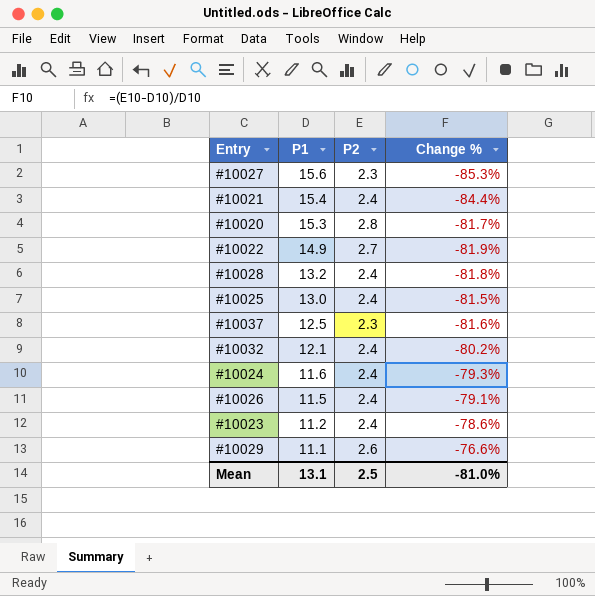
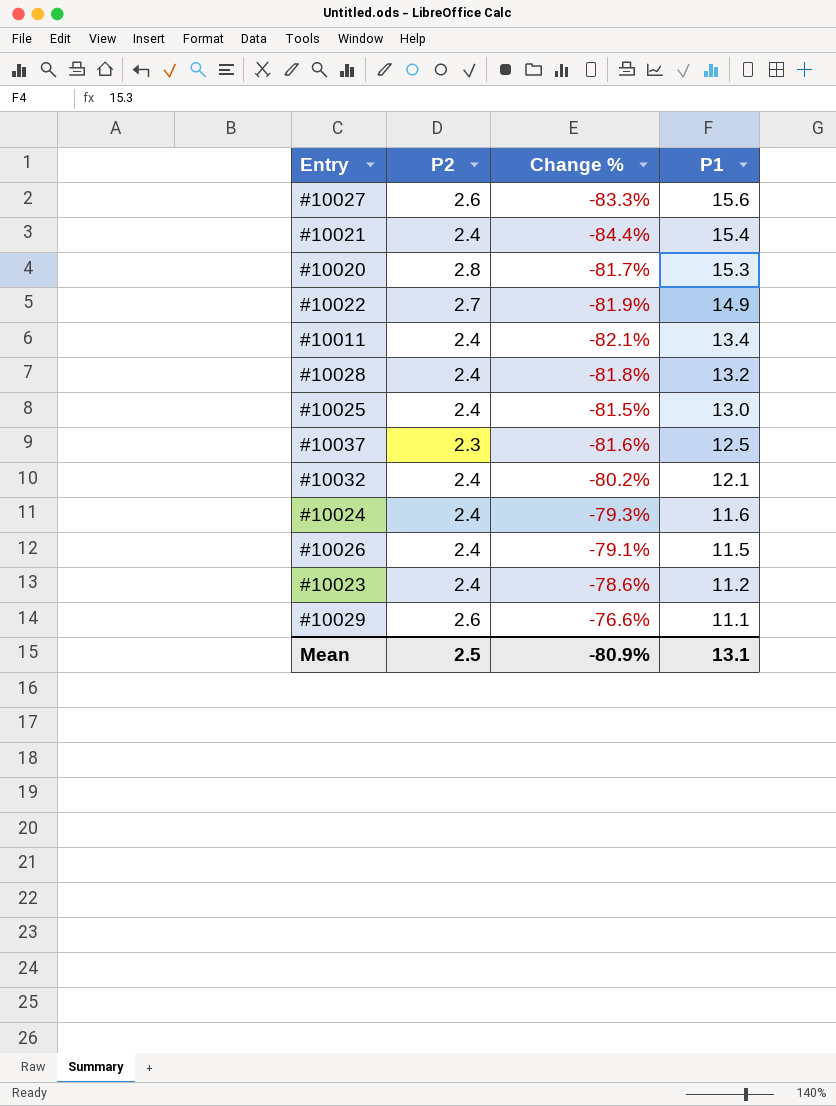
column P1 | position: 2 -> 4
#10027 | P2: 2.3 -> 2.6
#10027 | Change %: -85.3% -> -83.3%
row #10011: none -> 2.4 | -82.1% | 13.4
Mean | Change %: -81.0% -> -80.9%

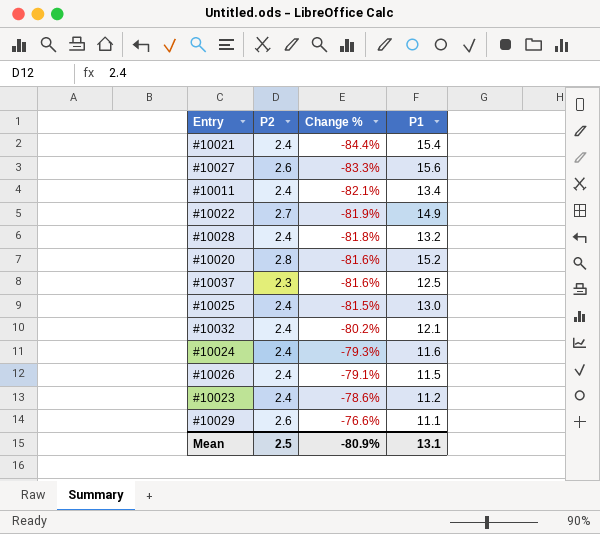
row order: P1 descending -> Change % ascending
#10020 | Change %: -81.7% -> -81.6%
#10020 | P1: 15.3 -> 15.2

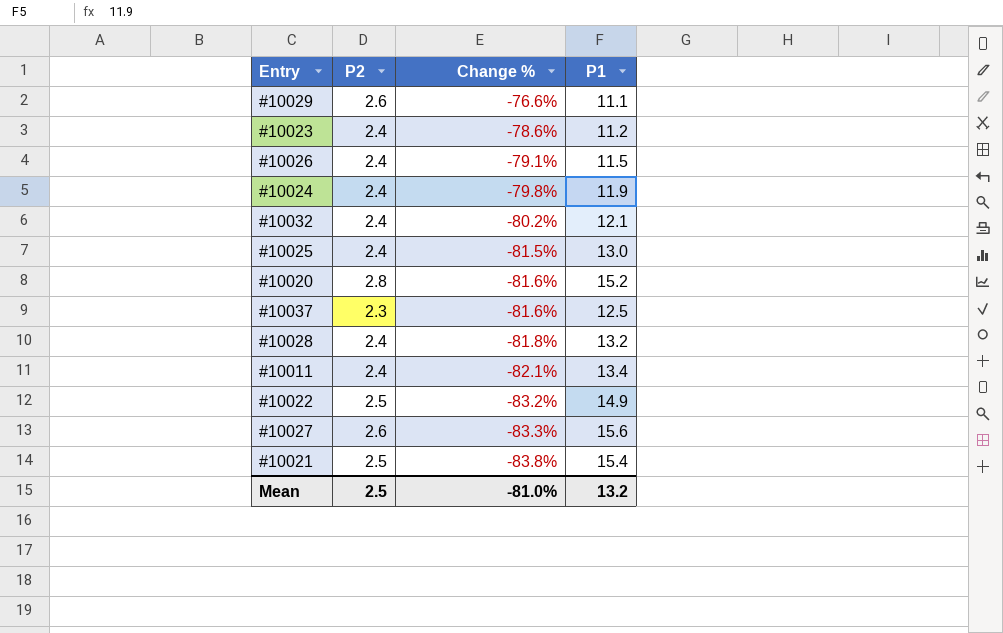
row order: Change % ascending -> Change % descending
#10024 | Change %: -79.3% -> -79.8%
#10024 | P1: 11.6 -> 11.9
#10022 | P2: 2.7 -> 2.5
#10022 | Change %: -81.9% -> -83.2%
#10021 | P2: 2.4 -> 2.5
#10021 | Change %: -84.4% -> -83.8%
Mean | Change %: -80.9% -> -81.0%
Mean | P1: 13.1 -> 13.2

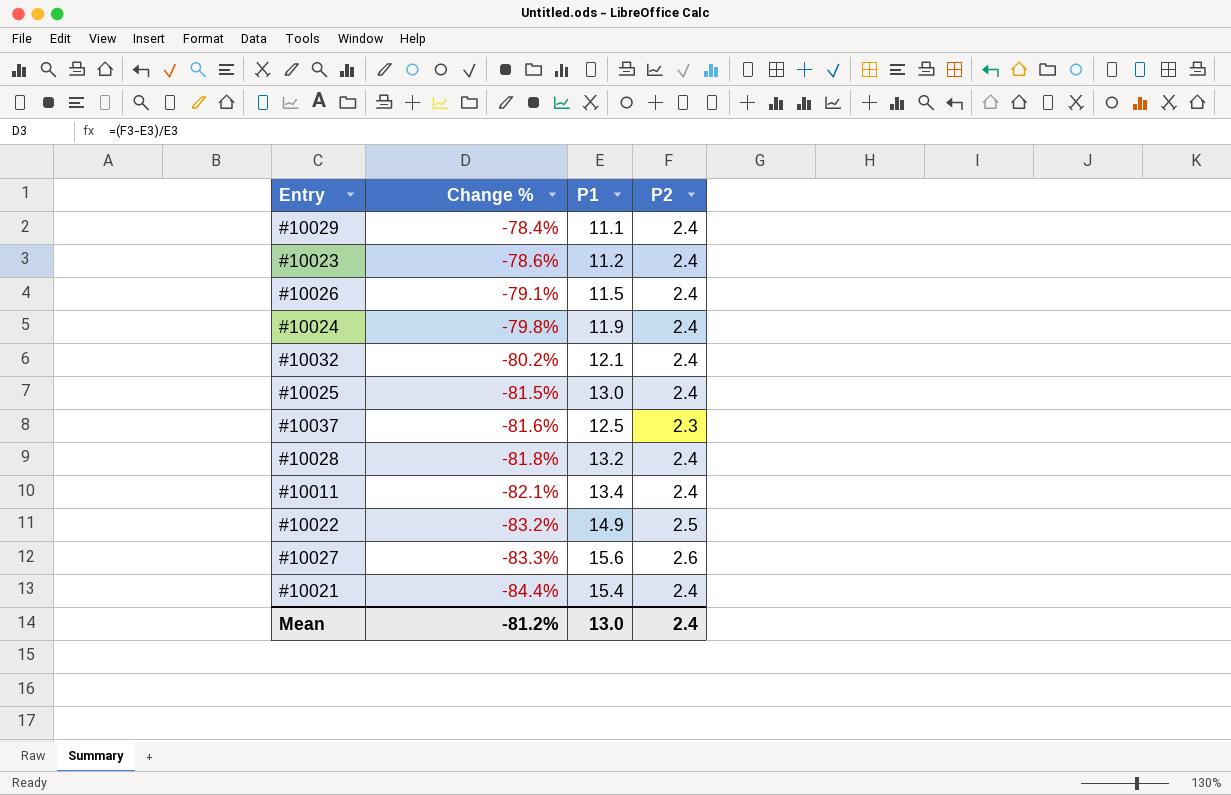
column P2 | position: 2 -> 4
row #10020: 2.8 | -81.6% | 15.2 -> none
#10029 | Change %: -76.6% -> -78.4%
#10029 | P2: 2.6 -> 2.4
#10021 | Change %: -83.8% -> -84.4%
#10021 | P2: 2.5 -> 2.4
Mean | Change %: -81.0% -> -81.2%
Mean | P1: 13.2 -> 13.0
Mean | P2: 2.5 -> 2.4

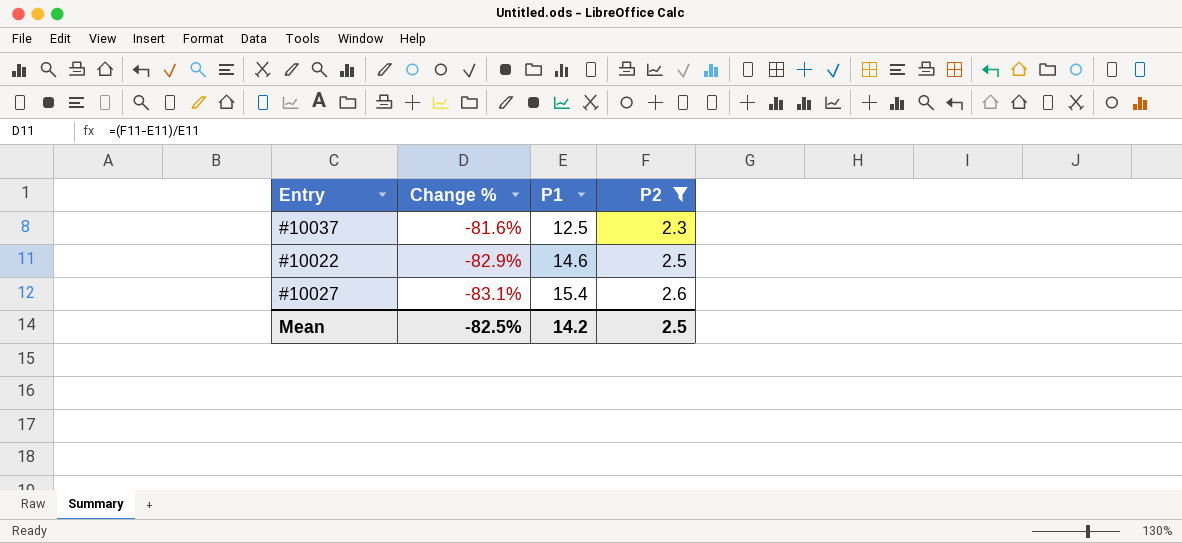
filter: none -> P2 != 2.4
#10022 | Change %: -83.2% -> -82.9%
#10022 | P1: 14.9 -> 14.6
#10027 | Change %: -83.3% -> -83.1%
#10027 | P1: 15.6 -> 15.4
Mean | Change %: -81.2% -> -82.5%
Mean | P1: 13.0 -> 14.2
Mean | P2: 2.4 -> 2.5

